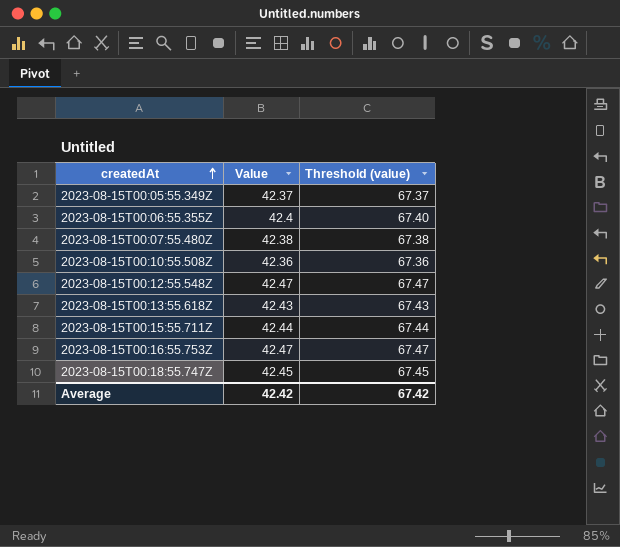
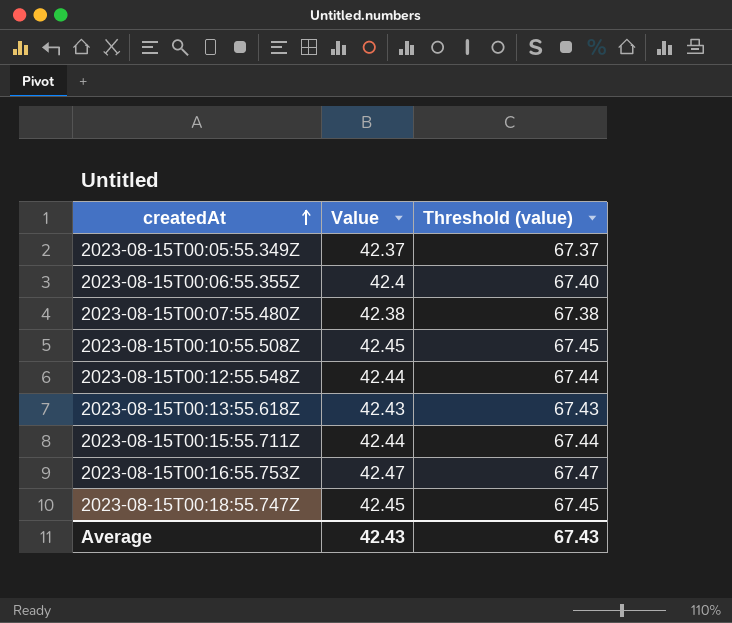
2023-08-15T00:10:55.508Z | Value: 42.36 -> 42.45
2023-08-15T00:10:55.508Z | Threshold (value): 67.36 -> 67.45
2023-08-15T00:12:55.548Z | Value: 42.47 -> 42.44
2023-08-15T00:12:55.548Z | Threshold (value): 67.47 -> 67.44
Average | Value: 42.42 -> 42.43
Average | Threshold (value): 67.42 -> 67.43

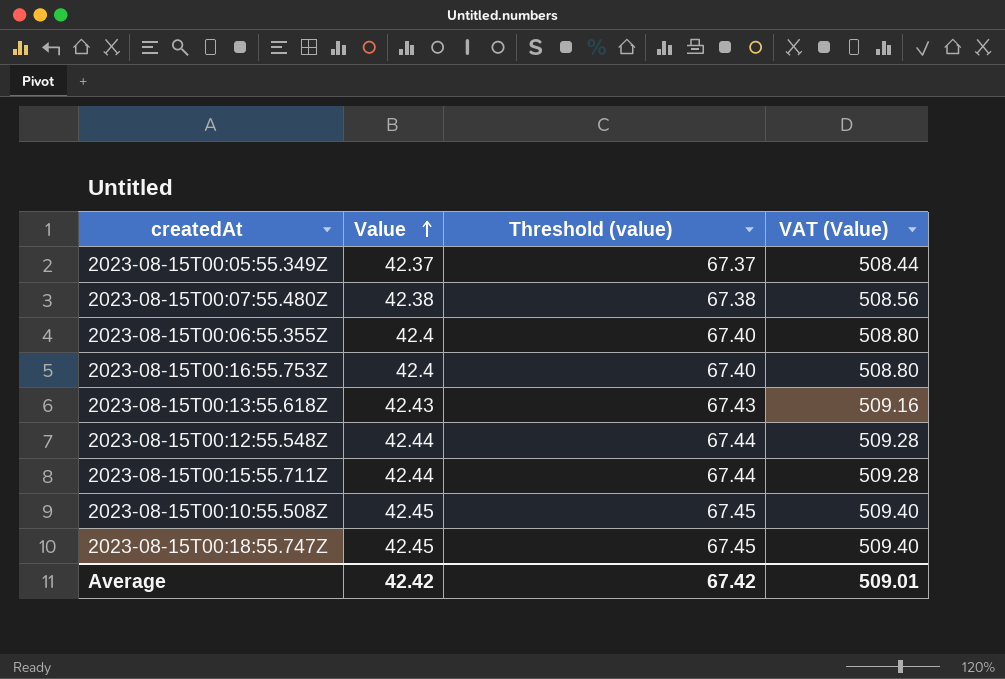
row order: createdAt ascending -> Value ascending
column VAT (Value) | formula: none -> [Value] * 12
2023-08-15T00:16:55.753Z | Value: 42.47 -> 42.4
2023-08-15T00:16:55.753Z | Threshold (value): 67.47 -> 67.40
Average | Value: 42.43 -> 42.42
Average | Threshold (value): 67.43 -> 67.42

